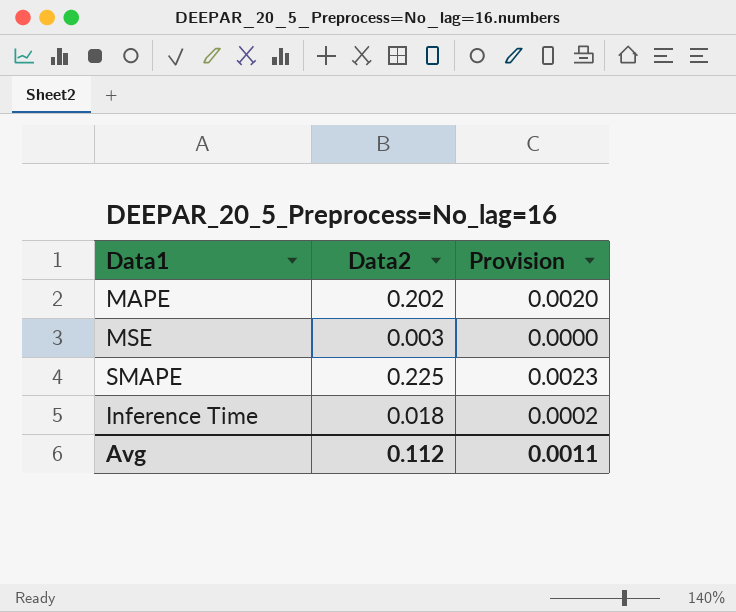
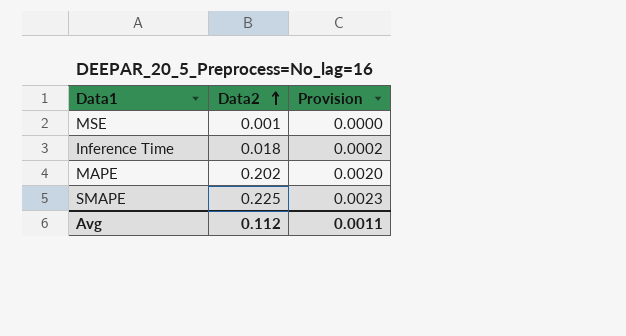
row order: none -> Data2 ascending
MSE | Data2: 0.003 -> 0.001

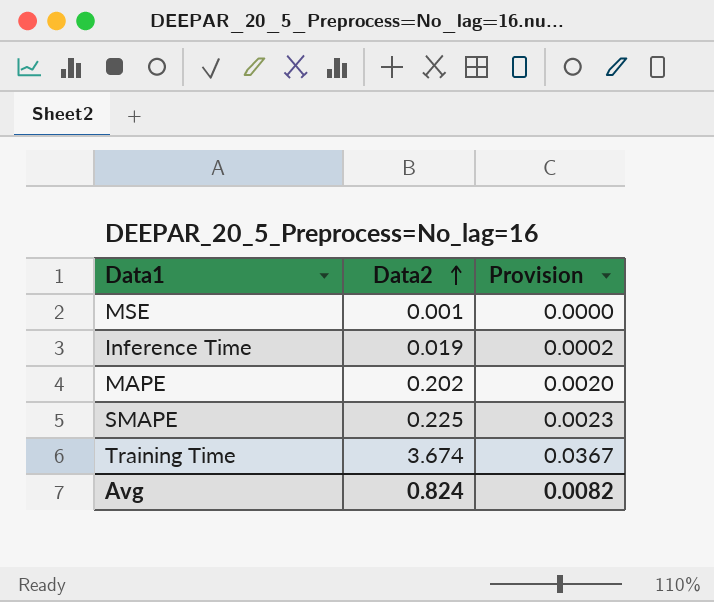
Inference Time | Data2: 0.018 -> 0.019
row Training Time: none -> 3.674 | 0.0367
Avg | Data2: 0.112 -> 0.824
Avg | Provision: 0.0011 -> 0.0082

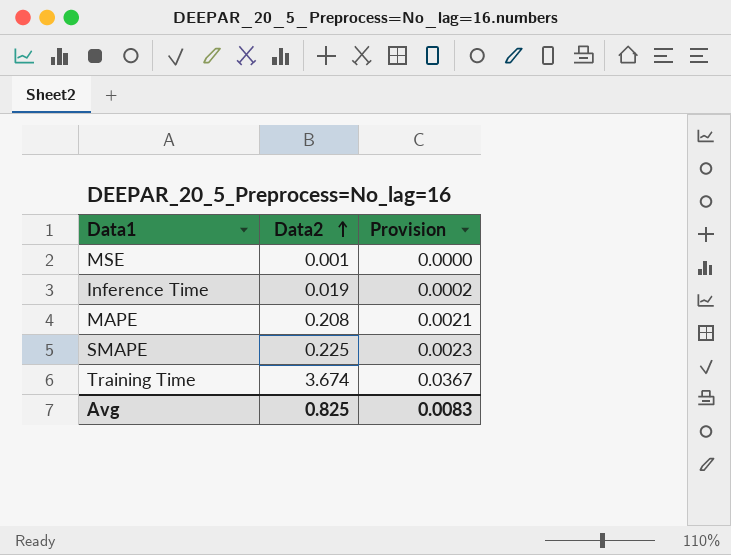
MAPE | Data2: 0.202 -> 0.208
MAPE | Provision: 0.0020 -> 0.0021
Avg | Data2: 0.824 -> 0.825
Avg | Provision: 0.0082 -> 0.0083

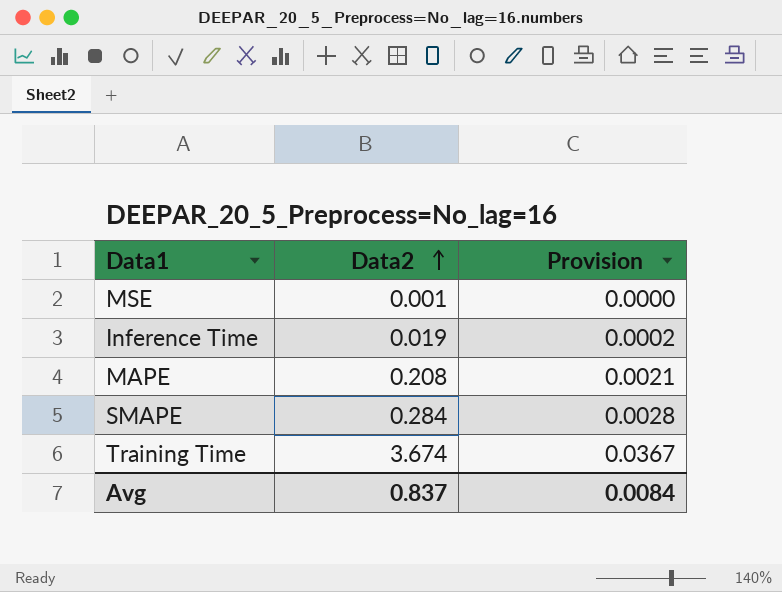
SMAPE | Data2: 0.225 -> 0.284
SMAPE | Provision: 0.0023 -> 0.0028
Avg | Data2: 0.825 -> 0.837
Avg | Provision: 0.0083 -> 0.0084

